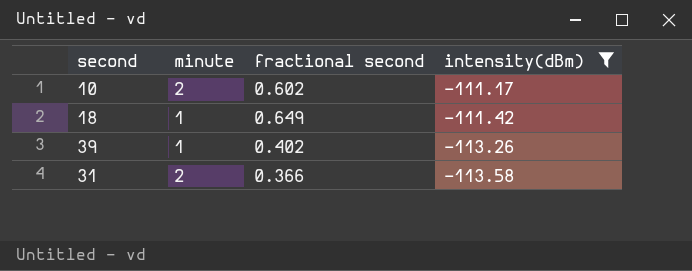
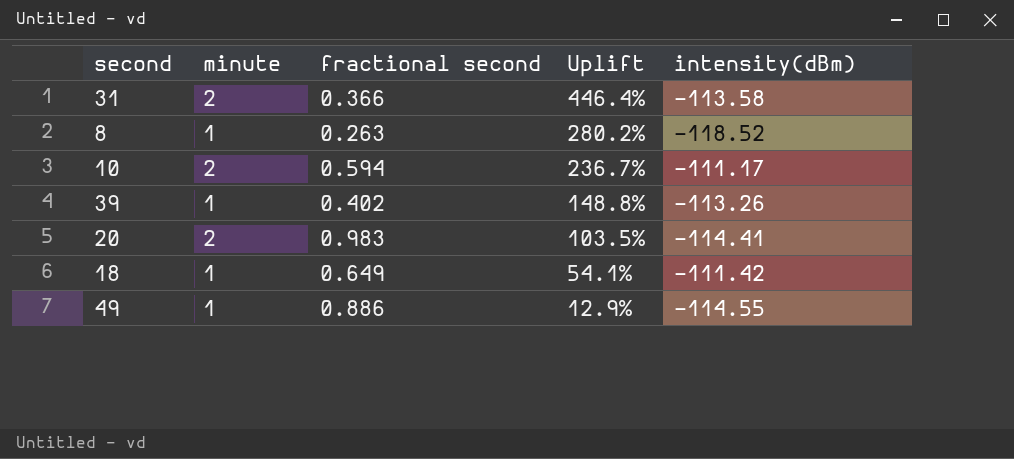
filter: intensity(dBm) >= -113.58 -> none
row order: intensity(dBm) descending -> Uplift descending
column Uplift | formula: none -> ([minute] - [fractional second]) / [fractional second]
10 | fractional second: 0.602 -> 0.594

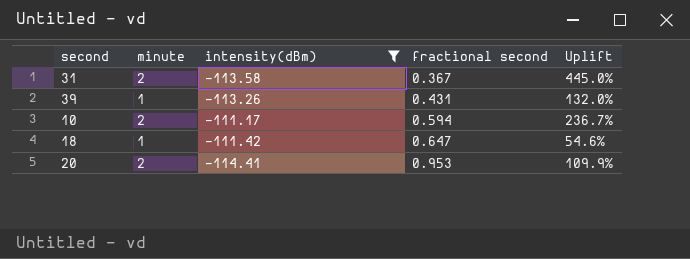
filter: none -> intensity(dBm) >= -114.41
row order: Uplift descending -> fractional second ascending
column intensity(dBm) | position: 5 -> 3
31 | fractional second: 0.366 -> 0.367
31 | Uplift: 446.4% -> 445.0%
39 | fractional second: 0.402 -> 0.431
39 | Uplift: 148.8% -> 132.0%
18 | fractional second: 0.649 -> 0.647
18 | Uplift: 54.1% -> 54.6%
20 | fractional second: 0.983 -> 0.953
20 | Uplift: 103.5% -> 109.9%

